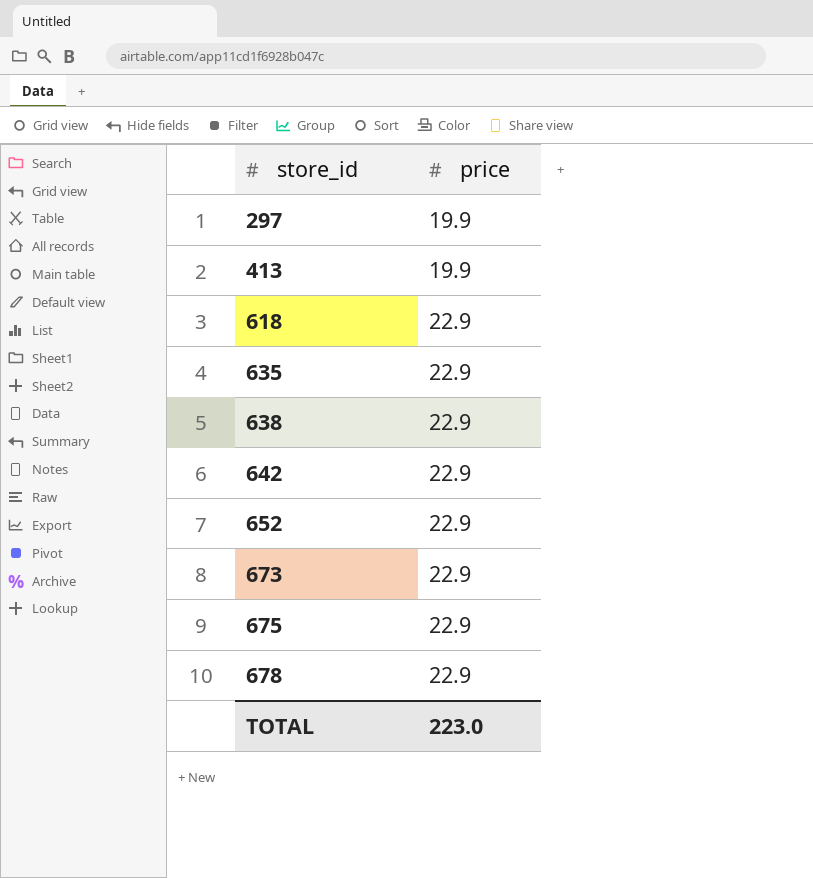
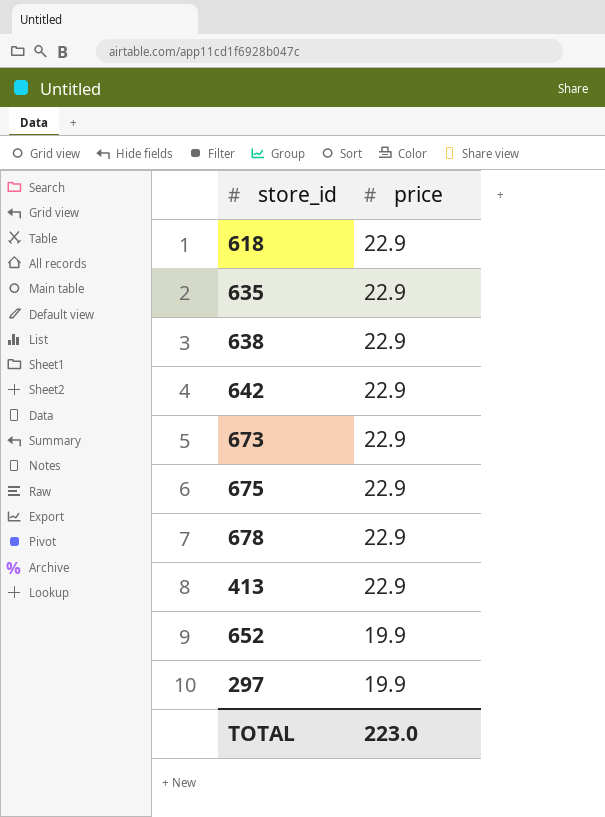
row order: store_id ascending -> price descending
413 | price: 19.9 -> 22.9
652 | price: 22.9 -> 19.9

